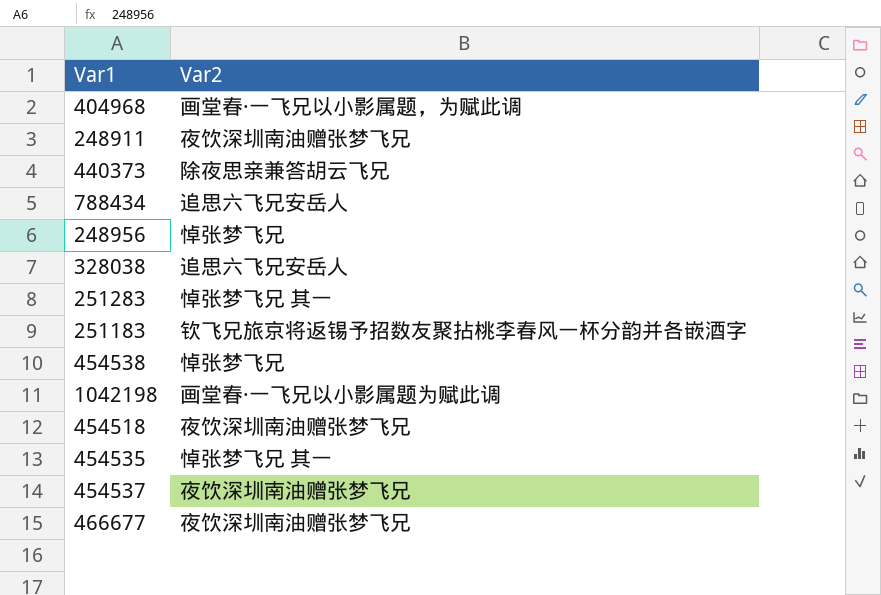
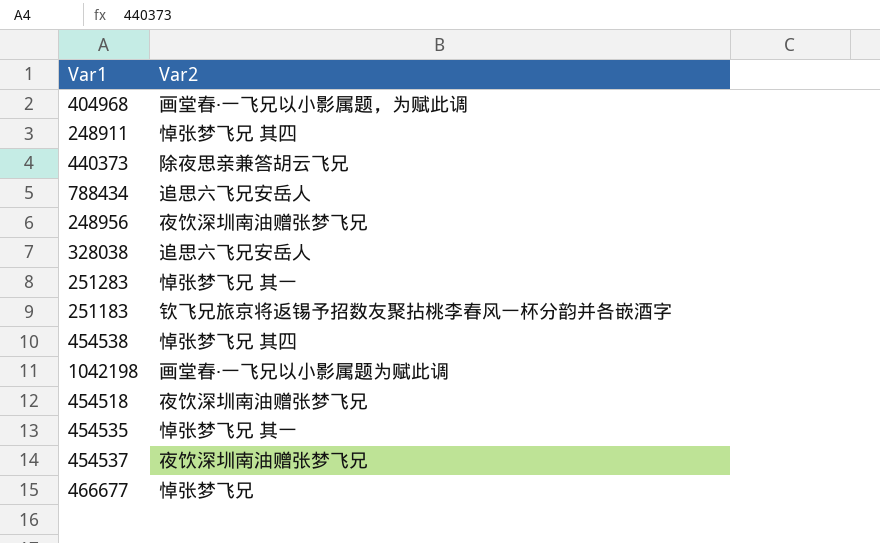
248911 | Var2: 夜饮深圳南油赠张梦飞兄 -> 悼张梦飞兄 其四
248956 | Var2: 悼张梦飞兄 -> 夜饮深圳南油赠张梦飞兄
454538 | Var2: 悼张梦飞兄 -> 悼张梦飞兄 其四
466677 | Var2: 夜饮深圳南油赠张梦飞兄 -> 悼张梦飞兄

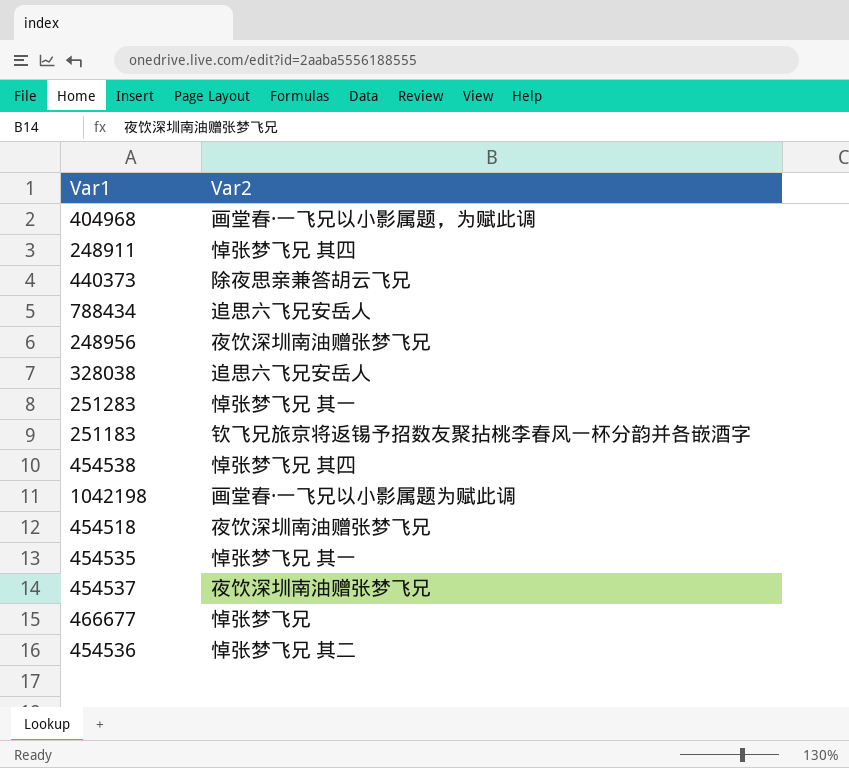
row 454536: none -> 悼张梦飞兄 其二

